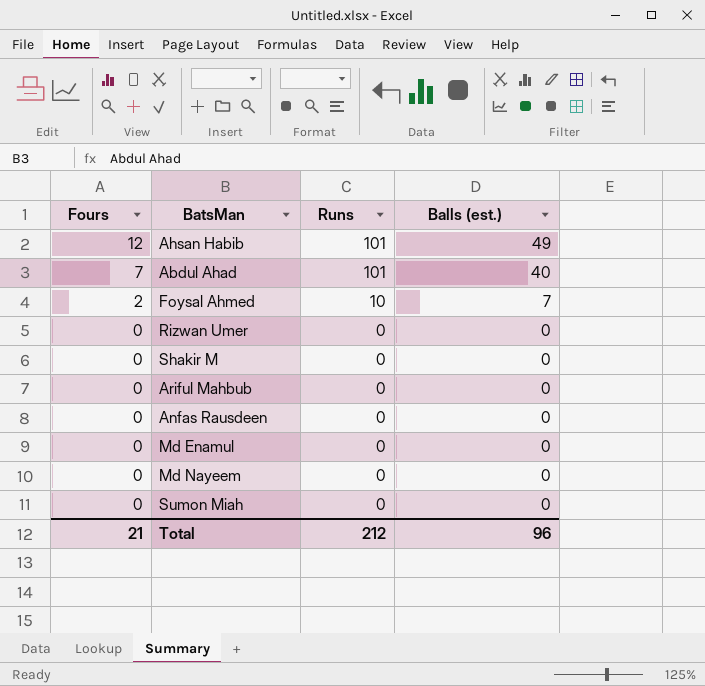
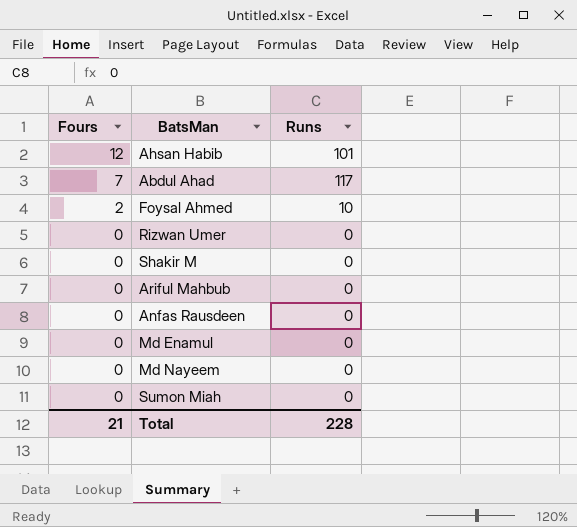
column Balls (est.) | position: 4 -> none
Abdul Ahad | Runs: 101 -> 117
Total | Runs: 212 -> 228

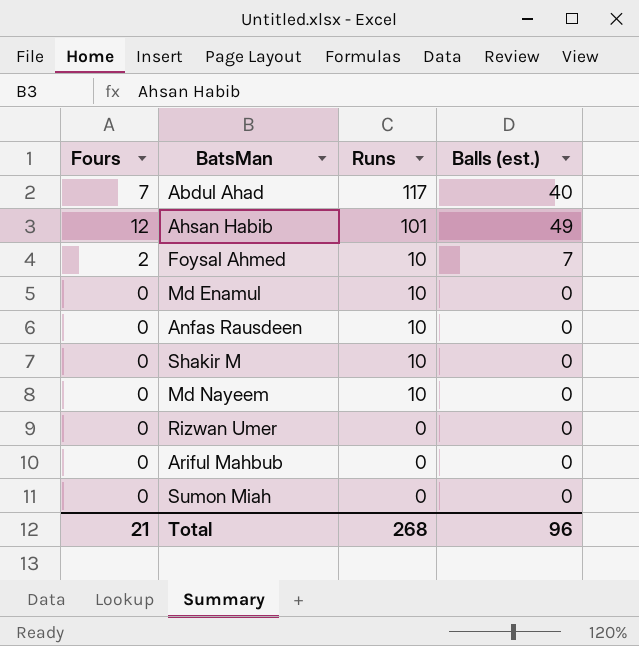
row order: Fours descending -> Runs descending
column Balls (est.) | position: none -> 4
Md Enamul | Runs: 0 -> 10
Anfas Rausdeen | Runs: 0 -> 10
Shakir M | Runs: 0 -> 10
Md Nayeem | Runs: 0 -> 10
Total | Runs: 228 -> 268

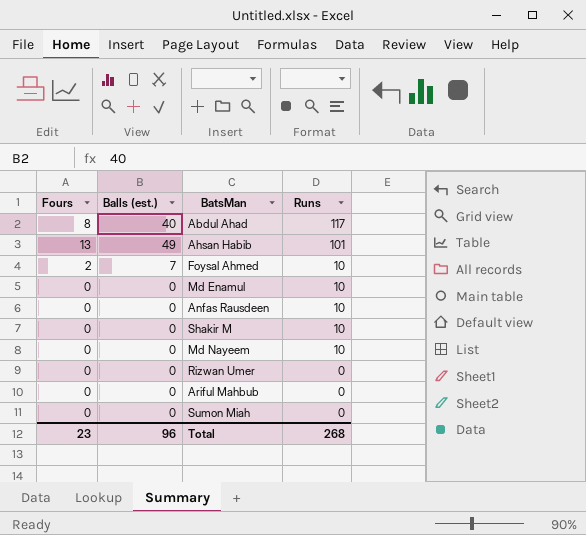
column Balls (est.) | position: 4 -> 2
Abdul Ahad | Fours: 7 -> 8
Ahsan Habib | Fours: 12 -> 13
Total | Fours: 21 -> 23

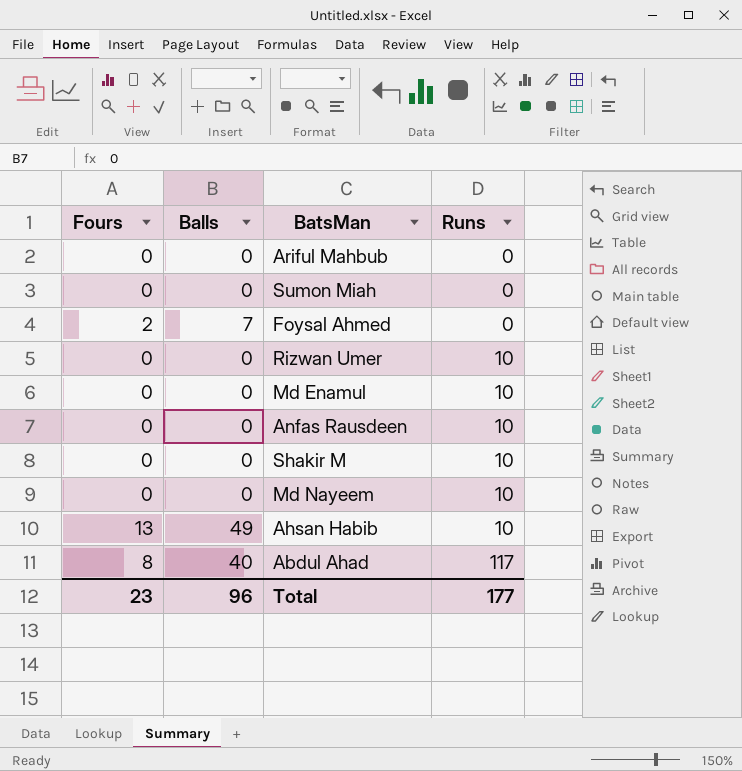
row order: Runs descending -> Runs ascending
column name: Balls (est.) -> Balls
Foysal Ahmed | Runs: 10 -> 0
Rizwan Umer | Runs: 0 -> 10
Ahsan Habib | Runs: 101 -> 10
Total | Runs: 268 -> 177

